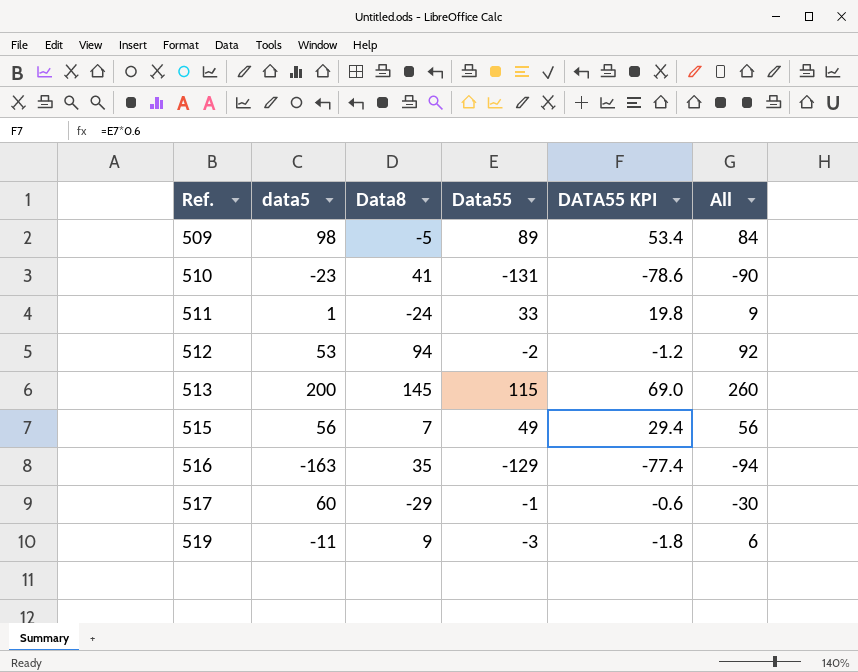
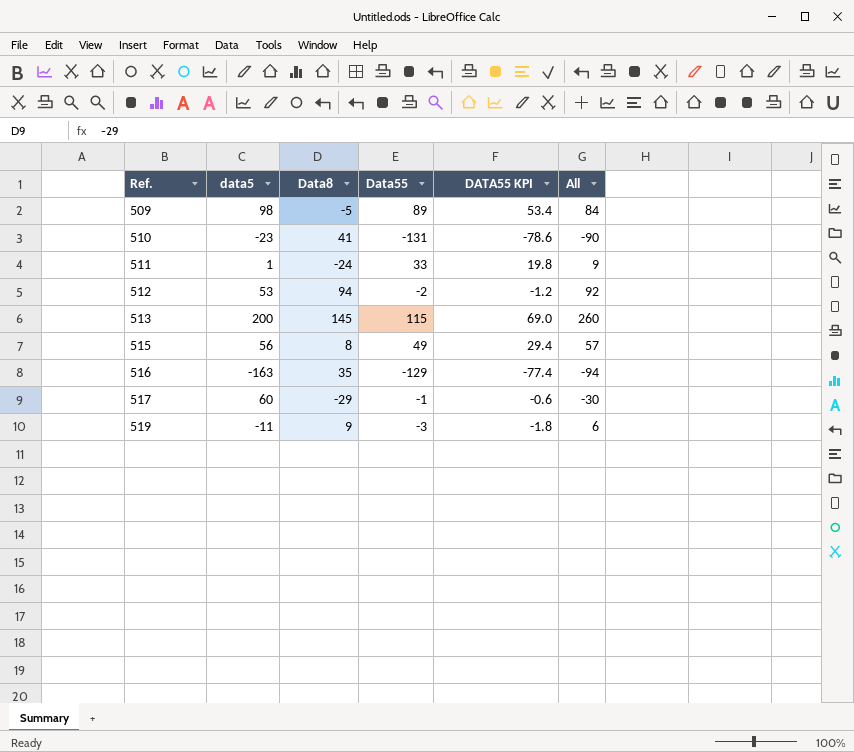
515 | Data8: 7 -> 8
515 | All: 56 -> 57

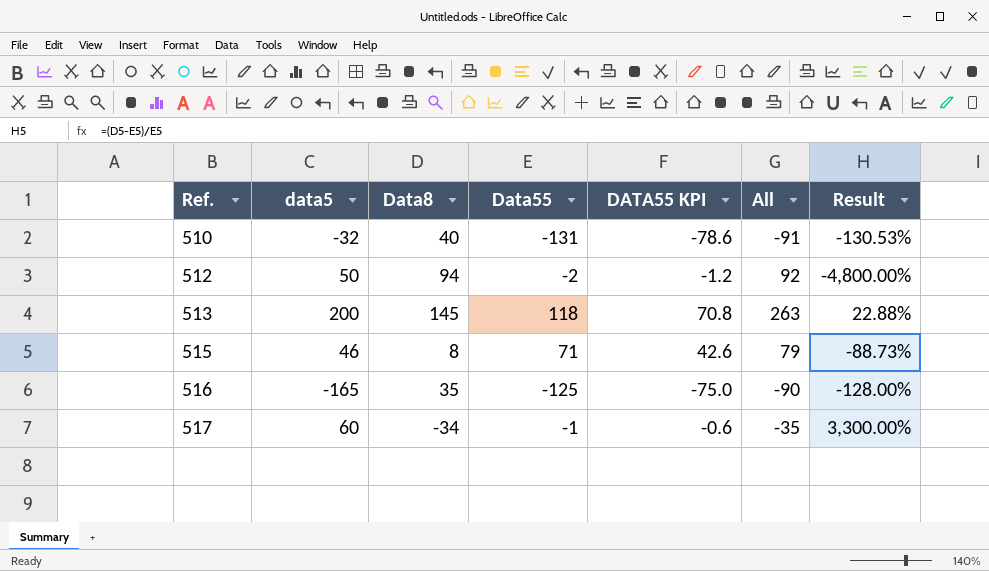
column Result | formula: none -> ([Data8] - [Data55]) / [Data55]
row 509: 98 | -5 | 89 | 53.4 | 84 -> none
row 511: 1 | -24 | 33 | 19.8 | 9 -> none
row 519: -11 | 9 | -3 | -1.8 | 6 -> none
510 | data5: -23 -> -32
510 | Data8: 41 -> 40
510 | All: -90 -> -91
512 | data5: 53 -> 50
513 | Data55: 115 -> 118
513 | DATA55 KPI: 69.0 -> 70.8
513 | All: 260 -> 263
515 | data5: 56 -> 46
515 | Data55: 49 -> 71
515 | DATA55 KPI: 29.4 -> 42.6
515 | All: 57 -> 79
516 | data5: -163 -> -165
516 | Data55: -129 -> -125
516 | DATA55 KPI: -77.4 -> -75.0
516 | All: -94 -> -90
517 | Data8: -29 -> -34
517 | All: -30 -> -35

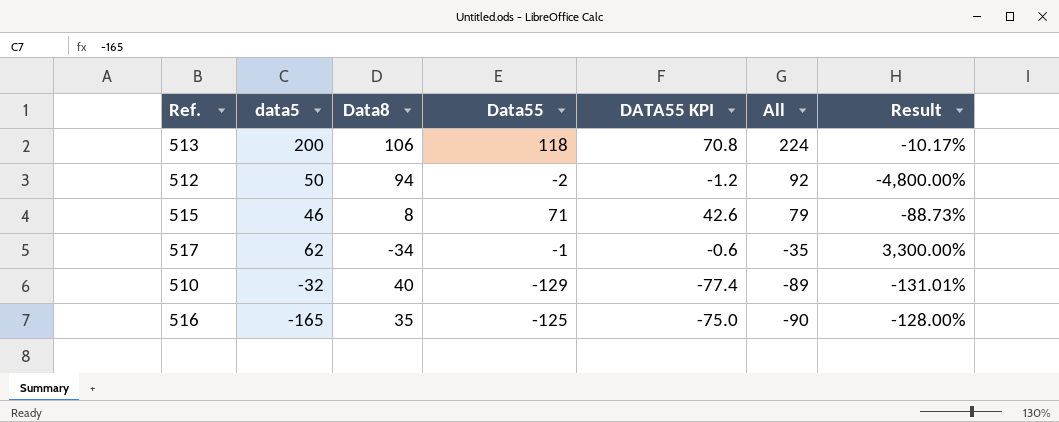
row order: Ref. ascending -> All descending
513 | Data8: 145 -> 106
513 | All: 263 -> 224
513 | Result: 22.88% -> -10.17%
517 | data5: 60 -> 62
510 | Data55: -131 -> -129
510 | DATA55 KPI: -78.6 -> -77.4
510 | All: -91 -> -89
510 | Result: -130.53% -> -131.01%

